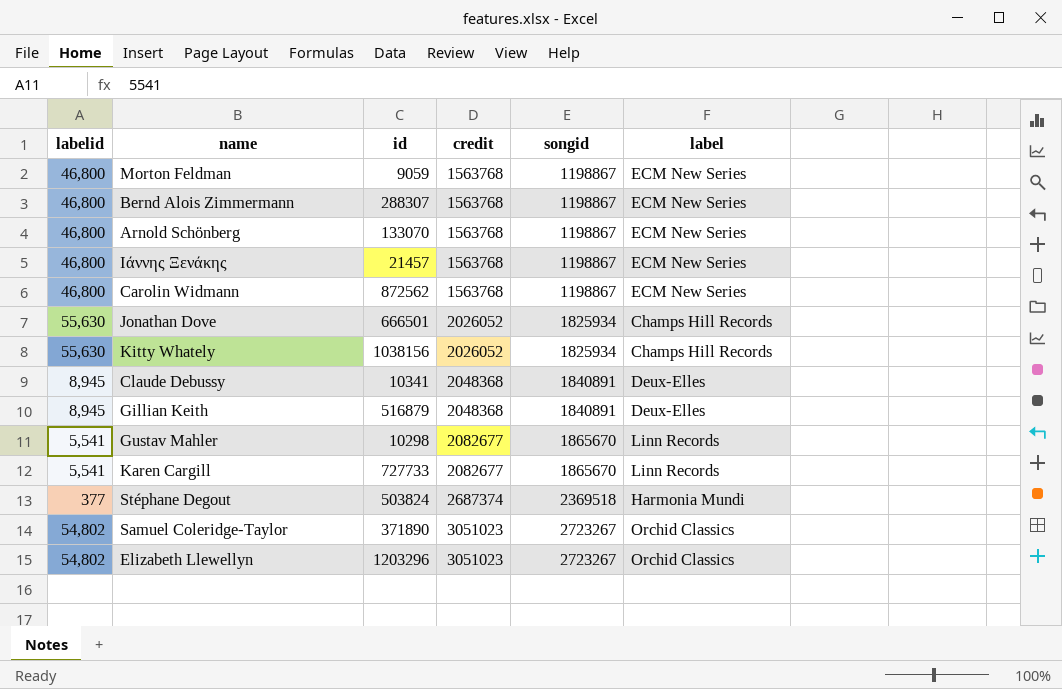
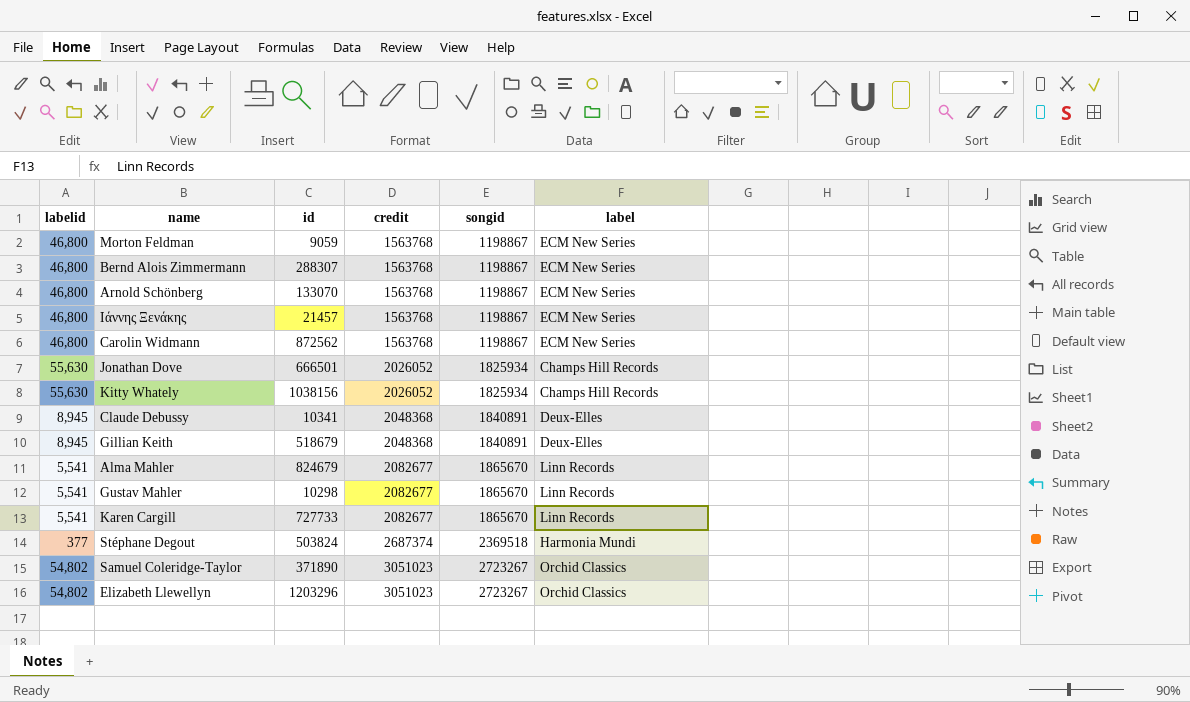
Gillian Keith | id: 516879 -> 518679
row Alma Mahler: none -> 5,541 | 824679 | 2082677 | 1865670 | Linn Records

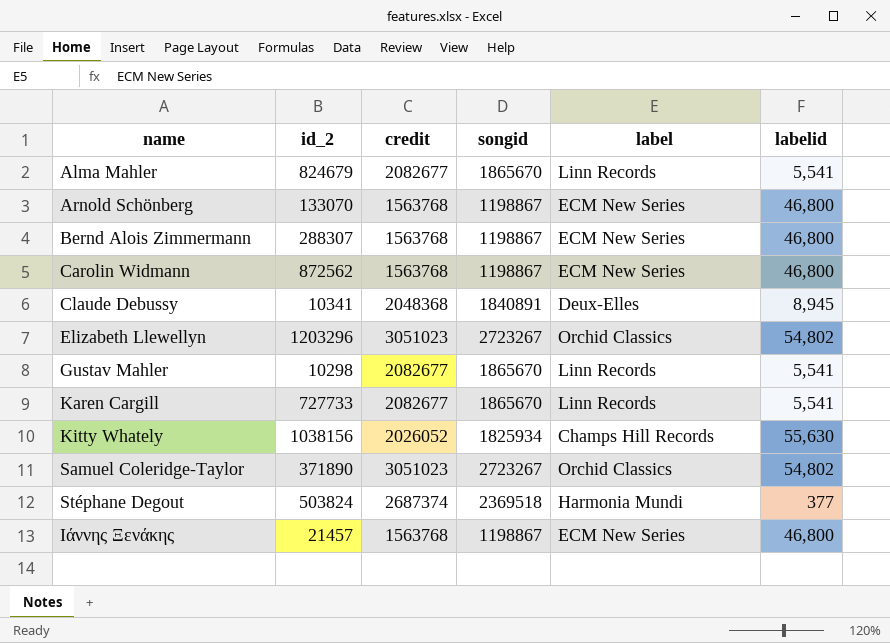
row order: credit ascending -> name ascending
column name: id -> id_2
column labelid | position: 1 -> 6
row Morton Feldman: 46,800 | 9059 | 1563768 | 1198867 | ECM New Series -> none
row Jonathan Dove: 55,630 | 666501 | 2026052 | 1825934 | Champs Hill Records -> none
row Gillian Keith: 8,945 | 518679 | 2048368 | 1840891 | Deux-Elles -> none

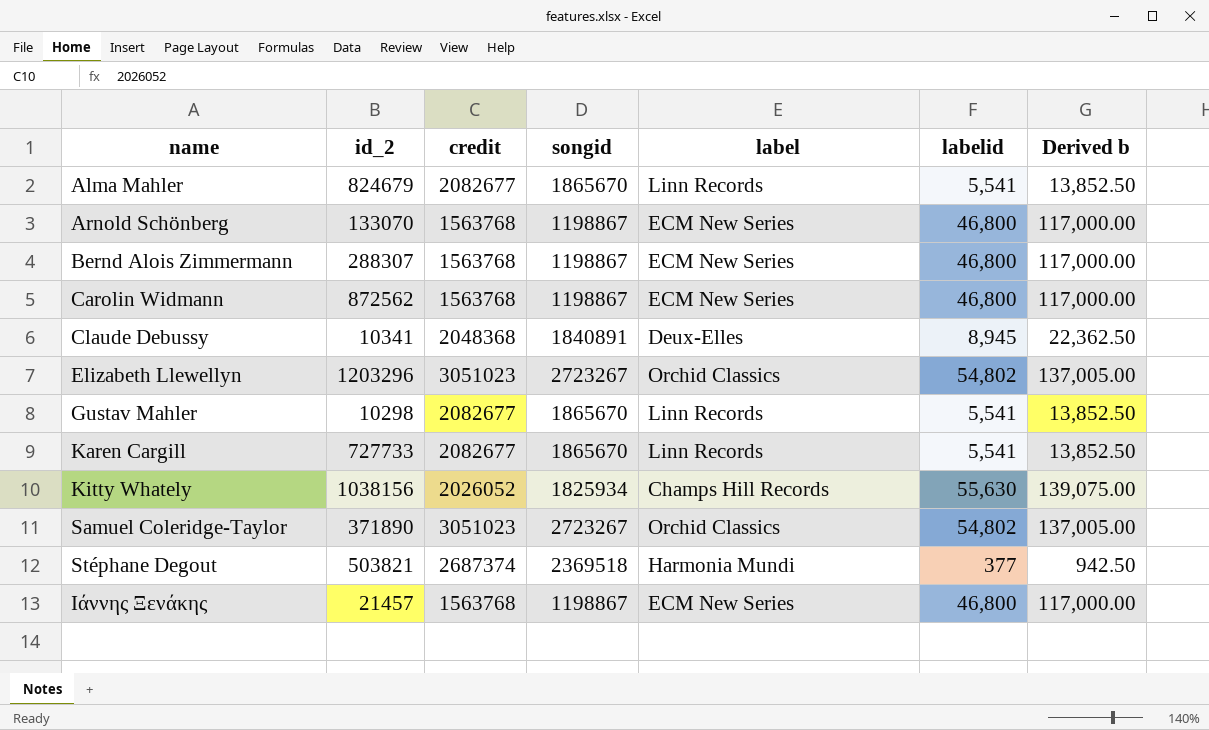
column Derived b | formula: none -> [labelid] * 2.5
Stéphane Degout | id_2: 503824 -> 503821

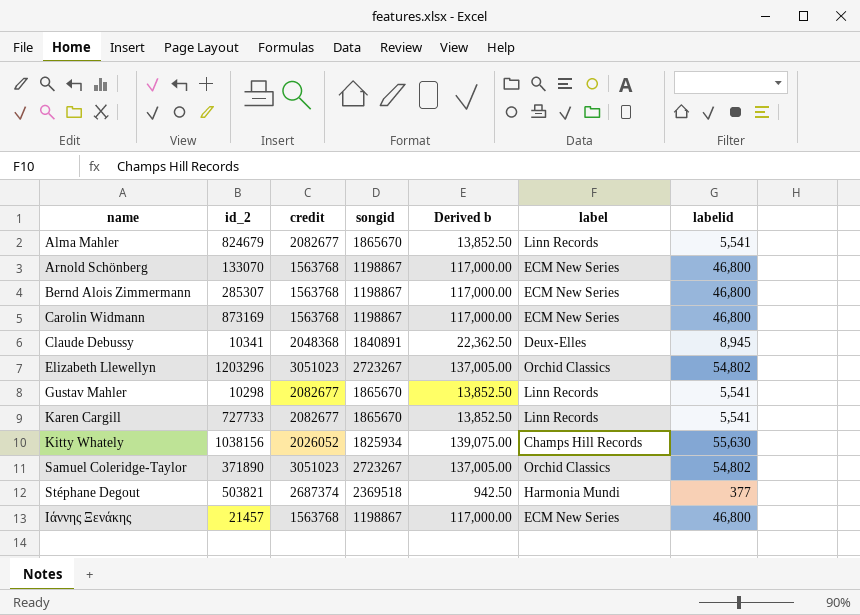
column Derived b | position: 7 -> 5
Bernd Alois Zimmermann | id_2: 288307 -> 285307
Carolin Widmann | id_2: 872562 -> 873169

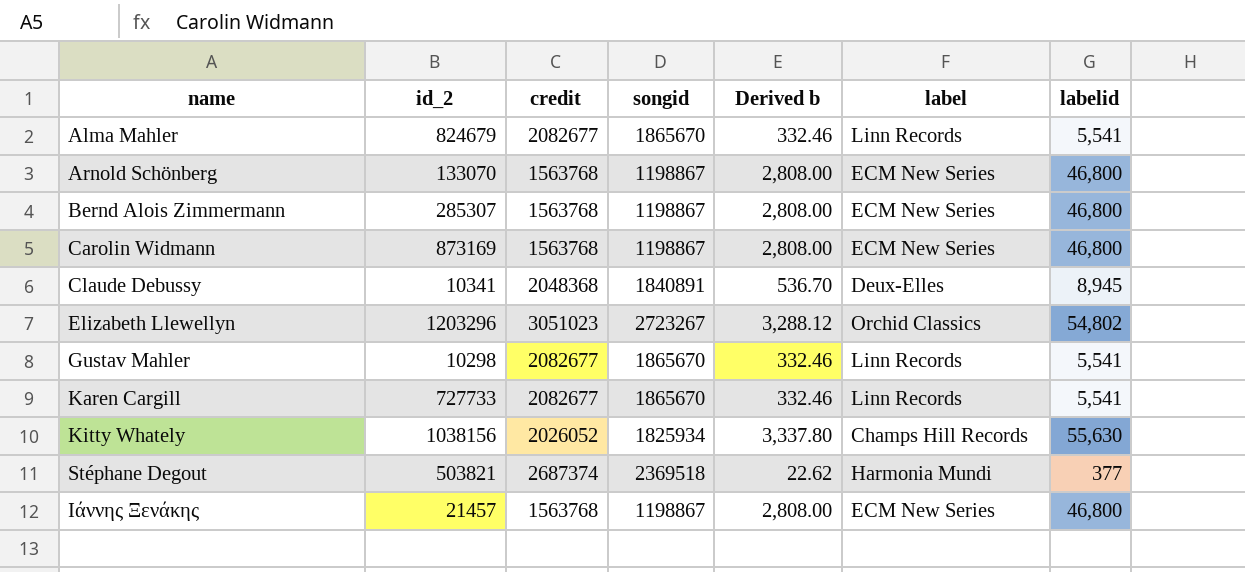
column Derived b | formula: [labelid] * 2.5 -> [labelid] * 0.06
row Samuel Coleridge-Taylor: 371890 | 3051023 | 2723267 | 137,005.00 | Orchid Classics | 54,802 -> none

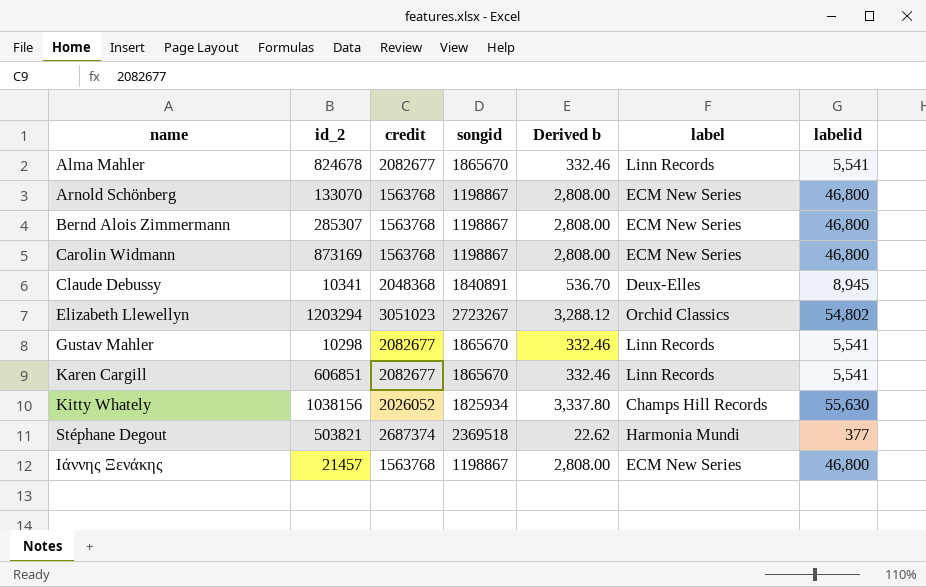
Alma Mahler | id_2: 824679 -> 824678
Elizabeth Llewellyn | id_2: 1203296 -> 1203294
Karen Cargill | id_2: 727733 -> 606851

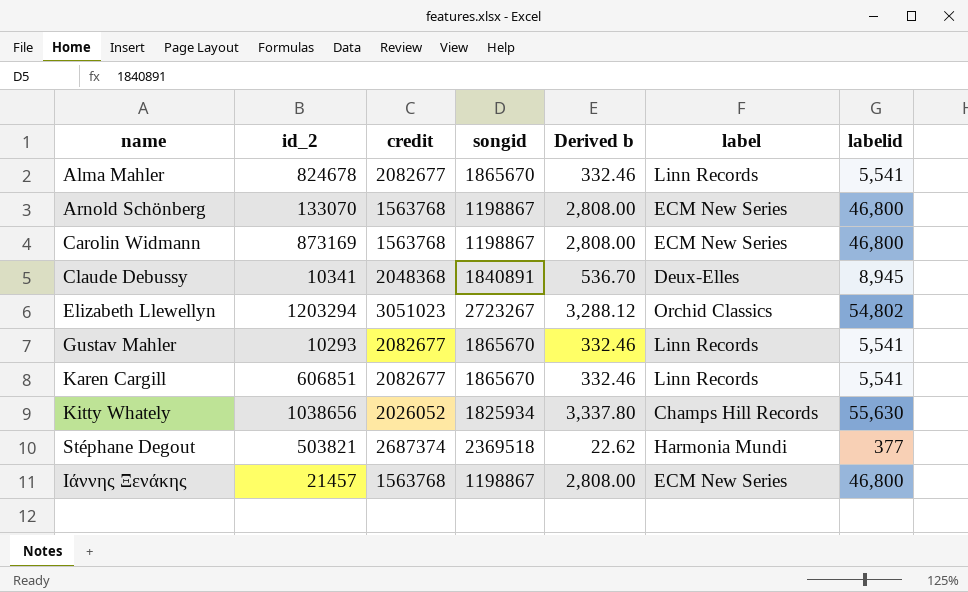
row Bernd Alois Zimmermann: 285307 | 1563768 | 1198867 | 2,808.00 | ECM New Series | 46,800 -> none
Gustav Mahler | id_2: 10298 -> 10293
Kitty Whately | id_2: 1038156 -> 1038656

